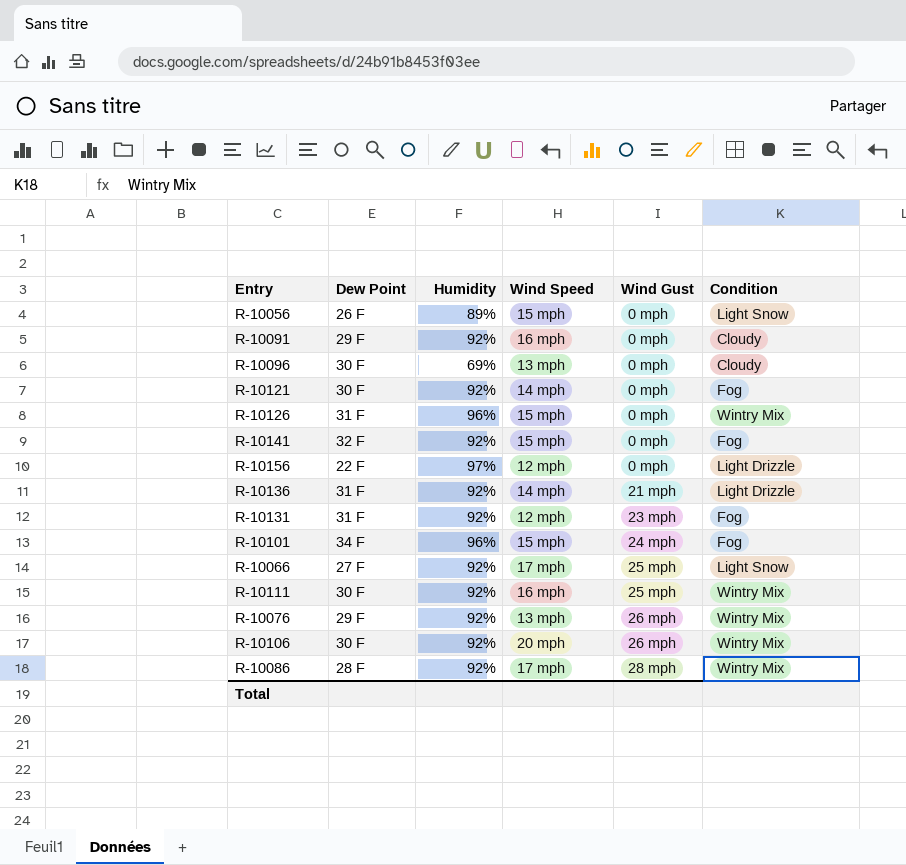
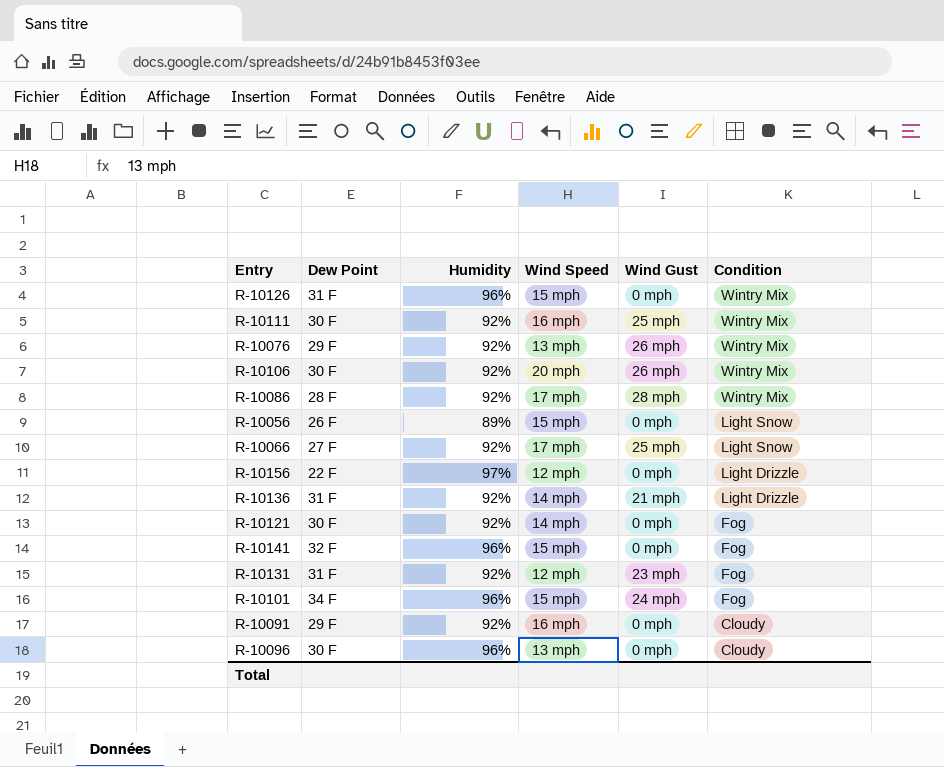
row order: Wind Gust ascending -> Condition descending
R-10141 | Humidity: 92% -> 96%
R-10096 | Humidity: 69% -> 96%

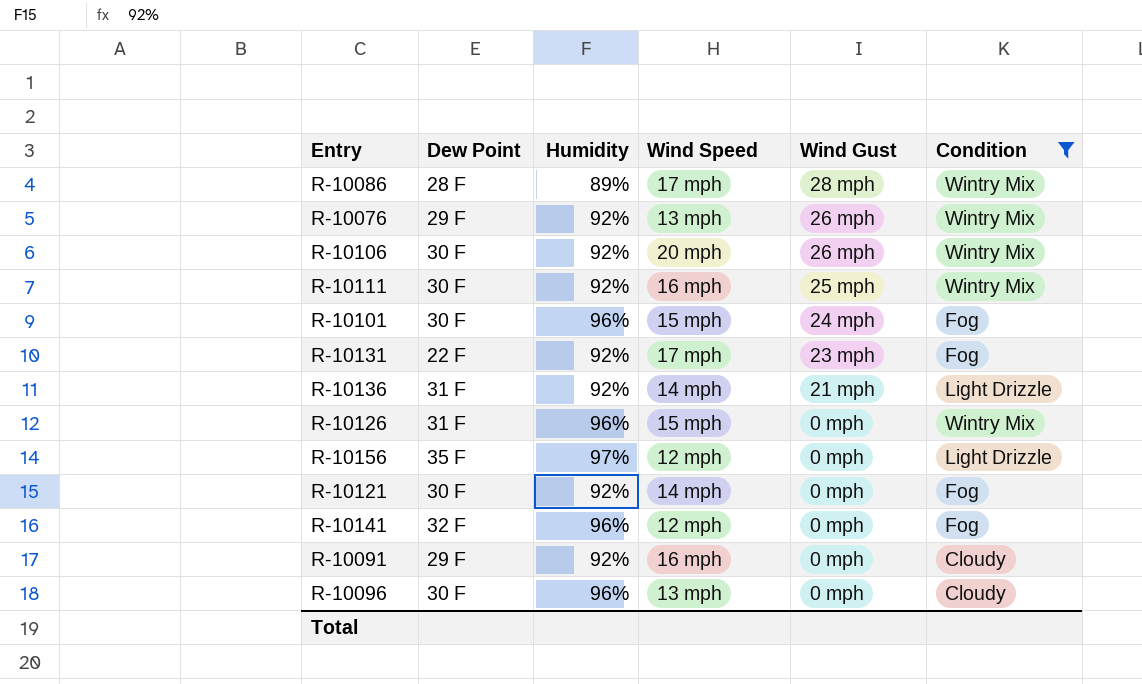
filter: none -> Condition != Light Snow
row order: Condition descending -> Wind Gust descending
R-10086 | Humidity: 92% -> 89%
R-10101 | Dew Point: 34 F -> 30 F
R-10131 | Dew Point: 31 F -> 22 F
R-10131 | Wind Speed: 12 mph -> 17 mph
R-10156 | Dew Point: 22 F -> 35 F
R-10141 | Wind Speed: 15 mph -> 12 mph

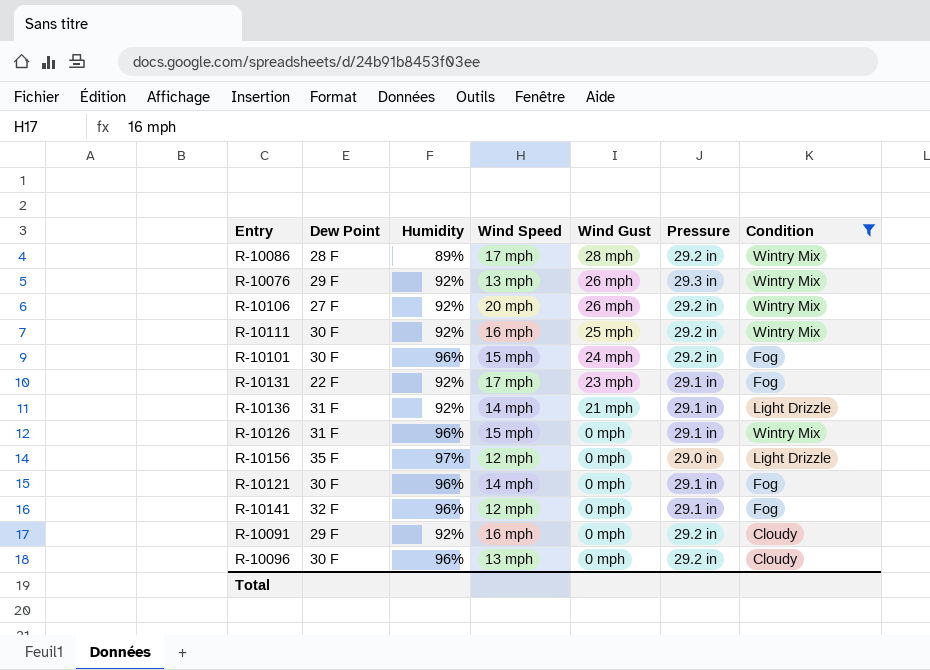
column Pressure | position: none -> 6
R-10106 | Dew Point: 30 F -> 27 F
R-10121 | Humidity: 92% -> 96%

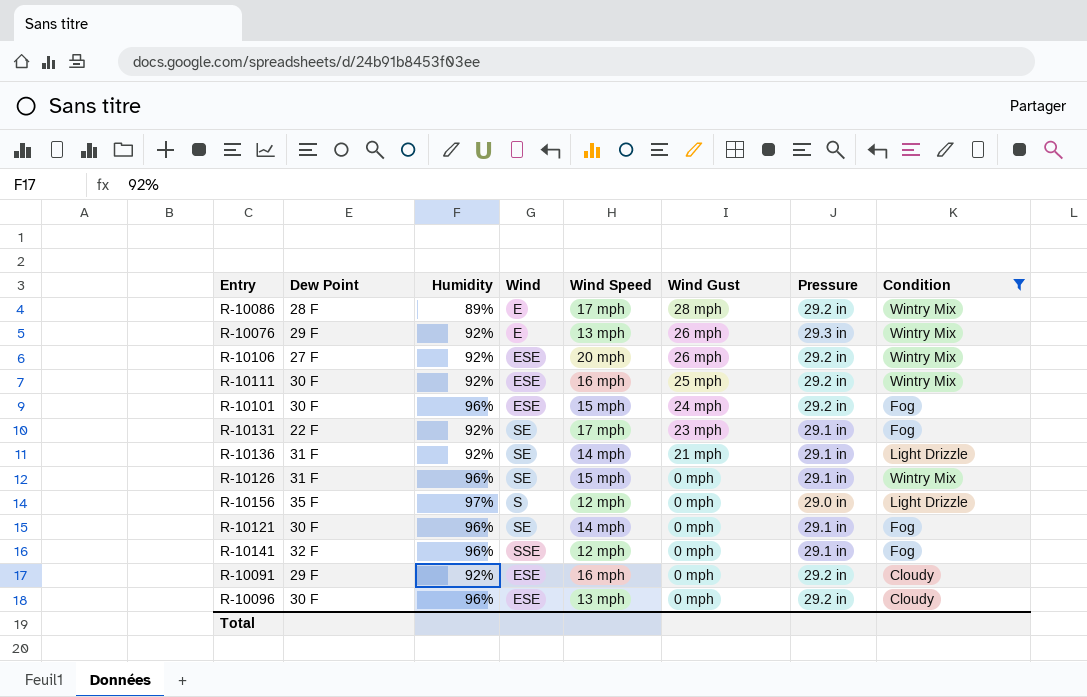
column Wind | position: none -> 4

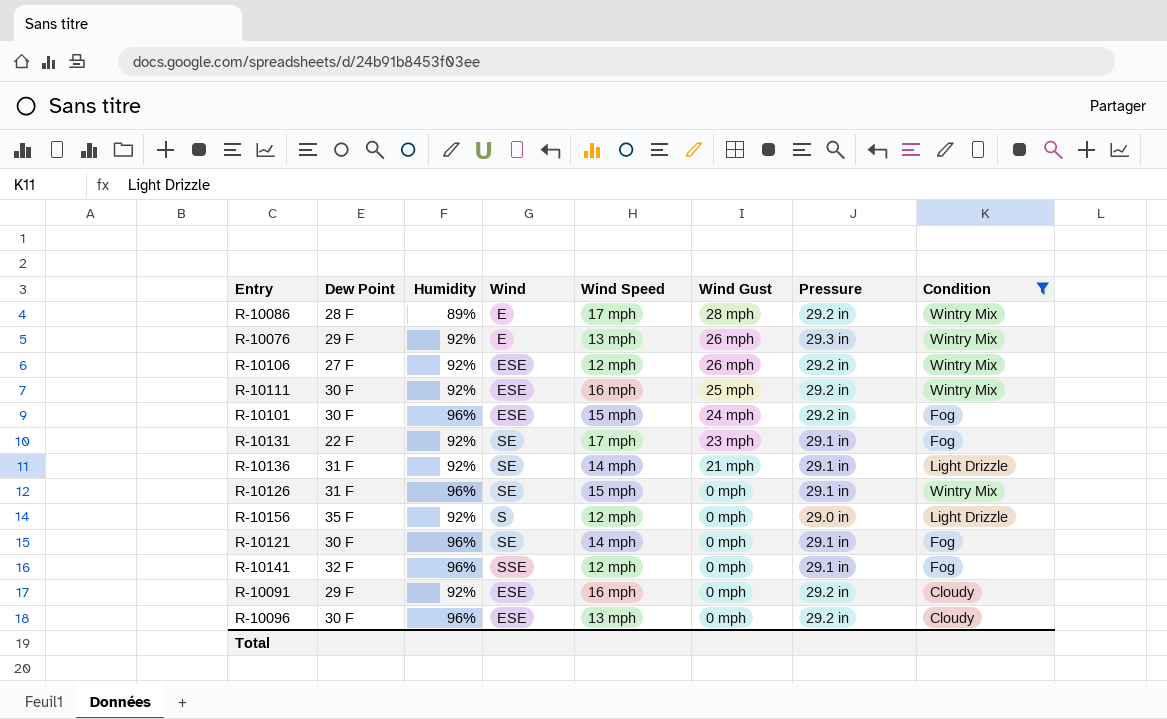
R-10106 | Wind Speed: 20 mph -> 12 mph
R-10156 | Humidity: 97% -> 92%

